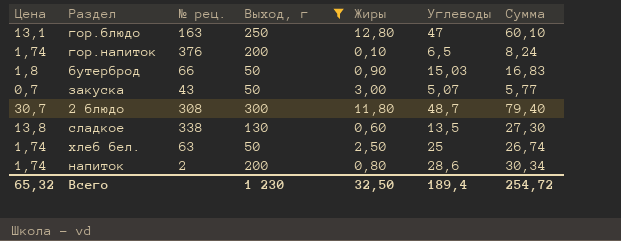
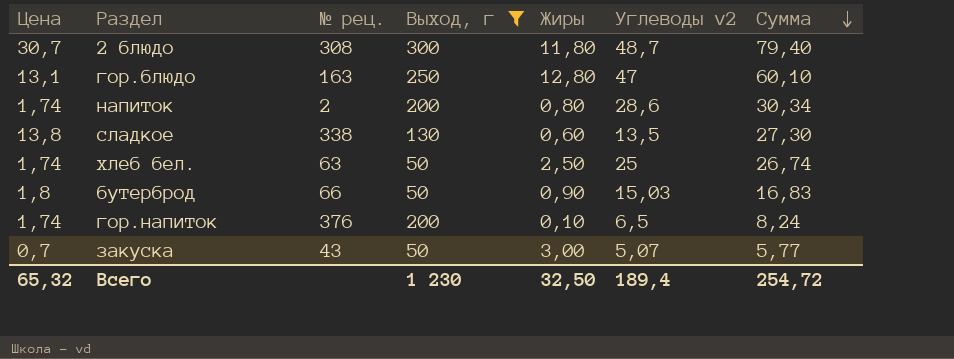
row order: none -> Сумма descending
column name: Углеводы -> Углеводы v2

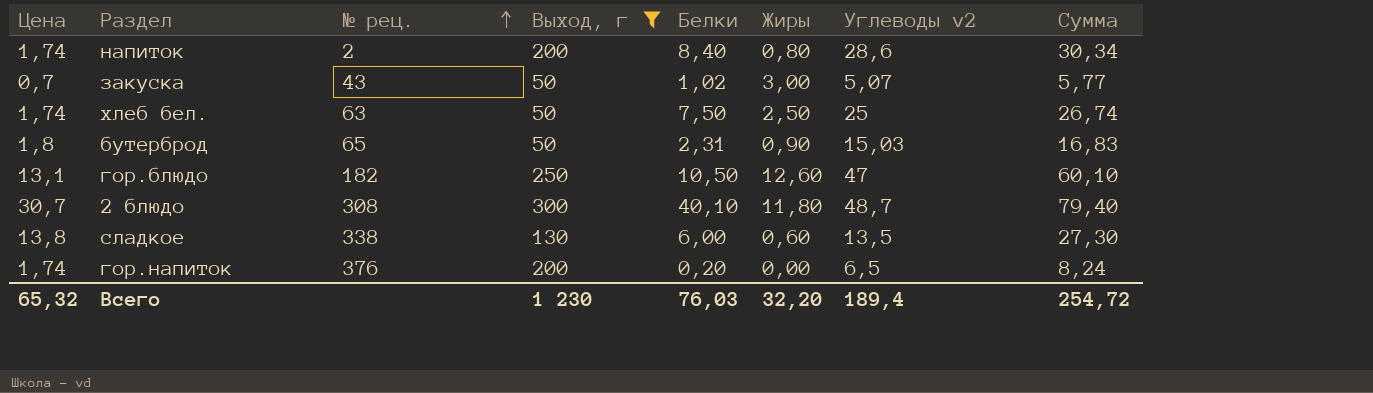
row order: Сумма descending -> № рец. ascending
column Белки | position: none -> 5
бутерброд | № рец.: 66 -> 65
гор.блюдо | № рец.: 163 -> 182
гор.блюдо | Жиры: 12,80 -> 12,60
гор.напиток | Жиры: 0,10 -> 0,00
Всего | Жиры: 32,50 -> 32,20

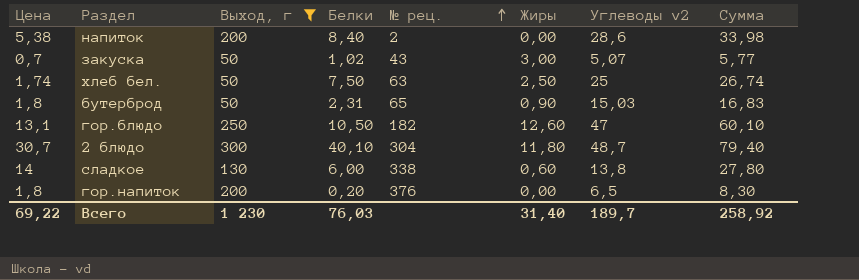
column № рец. | position: 3 -> 5
напиток | Цена: 1,74 -> 5,38
напиток | Жиры: 0,80 -> 0,00
напиток | Сумма: 30,34 -> 33,98
2 блюдо | № рец.: 308 -> 304
сладкое | Цена: 13,8 -> 14
сладкое | Углеводы v2: 13,5 -> 13,8
сладкое | Сумма: 27,30 -> 27,80
гор.напиток | Цена: 1,74 -> 1,8
гор.напиток | Сумма: 8,24 -> 8,30
Всего | Цена: 65,32 -> 69,22
Всего | Жиры: 32,20 -> 31,40
Всего | Углеводы v2: 189,4 -> 189,7
Всего | Сумма: 254,72 -> 258,92

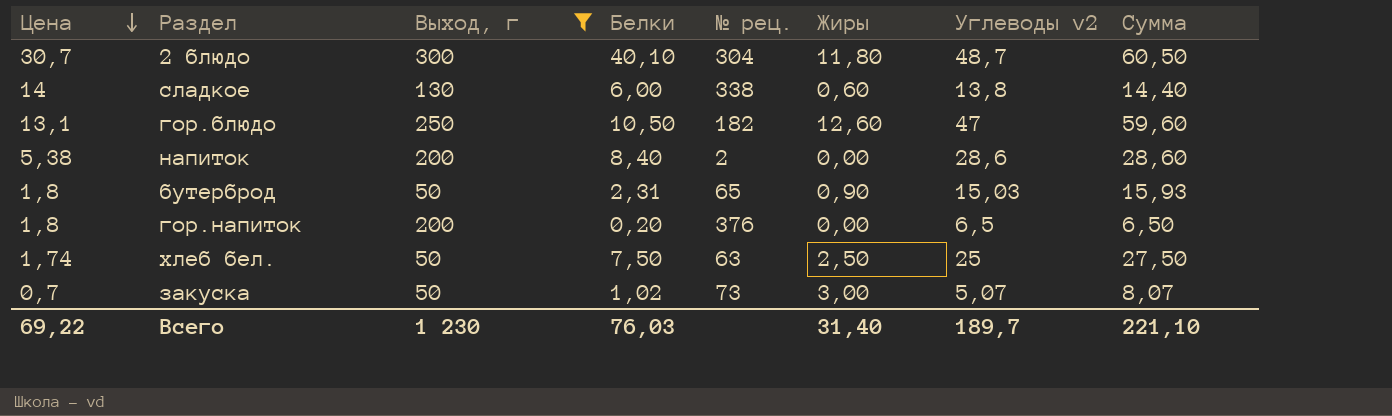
row order: № рец. ascending -> Цена descending
column Сумма | formula: [Цена] + [Углеводы v2] -> [Жиры] + [Углеводы v2]
закуска | № рец.: 43 -> 73
Всего | Сумма: 258,92 -> 221,10

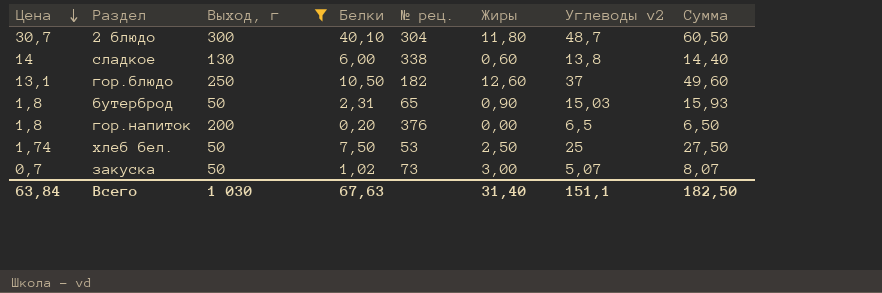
row напиток: 5,38 | 200 | 8,40 | 2 | 0,00 | 28,6 | 28,60 -> none
гор.блюдо | Углеводы v2: 47 -> 37
гор.блюдо | Сумма: 59,60 -> 49,60
хлеб бел. | № рец.: 63 -> 53
Всего | Цена: 69,22 -> 63,84
Всего | Выход, г: 1 230 -> 1 030
Всего | Белки: 76,03 -> 67,63
Всего | Углеводы v2: 189,7 -> 151,1
Всего | Сумма: 221,10 -> 182,50

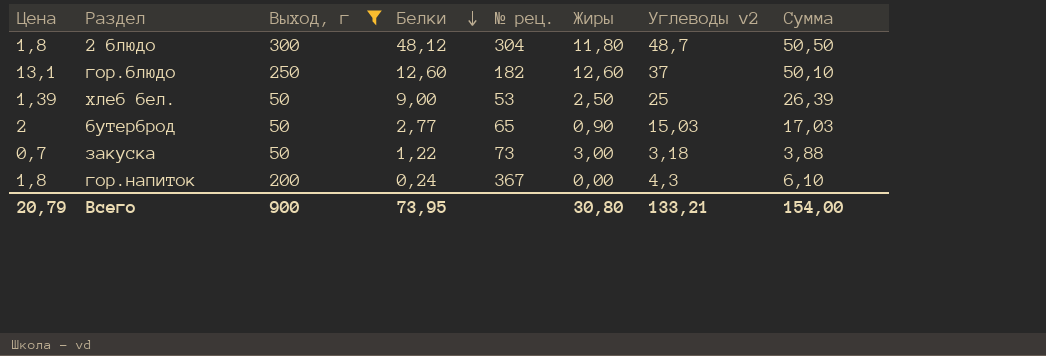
row order: Цена descending -> Белки descending
column Сумма | formula: [Жиры] + [Углеводы v2] -> [Цена] + [Углеводы v2]
row сладкое: 14 | 130 | 6,00 | 338 | 0,60 | 13,8 | 14,40 -> none
2 блюдо | Цена: 30,7 -> 1,8
2 блюдо | Белки: 40,10 -> 48,12
гор.блюдо | Белки: 10,50 -> 12,60
хлеб бел. | Цена: 1,74 -> 1,39
хлеб бел. | Белки: 7,50 -> 9,00
бутерброд | Цена: 1,8 -> 2
бутерброд | Белки: 2,31 -> 2,77
закуска | Белки: 1,02 -> 1,22
закуска | Углеводы v2: 5,07 -> 3,18
гор.напиток | Белки: 0,20 -> 0,24
гор.напиток | № рец.: 376 -> 367
гор.напиток | Углеводы v2: 6,5 -> 4,3
Всего | Цена: 63,84 -> 20,79
Всего | Выход, г: 1 030 -> 900
Всего | Белки: 67,63 -> 73,95
Всего | Жиры: 31,40 -> 30,80
Всего | Углеводы v2: 151,1 -> 133,21
Всего | Сумма: 182,50 -> 154,00

